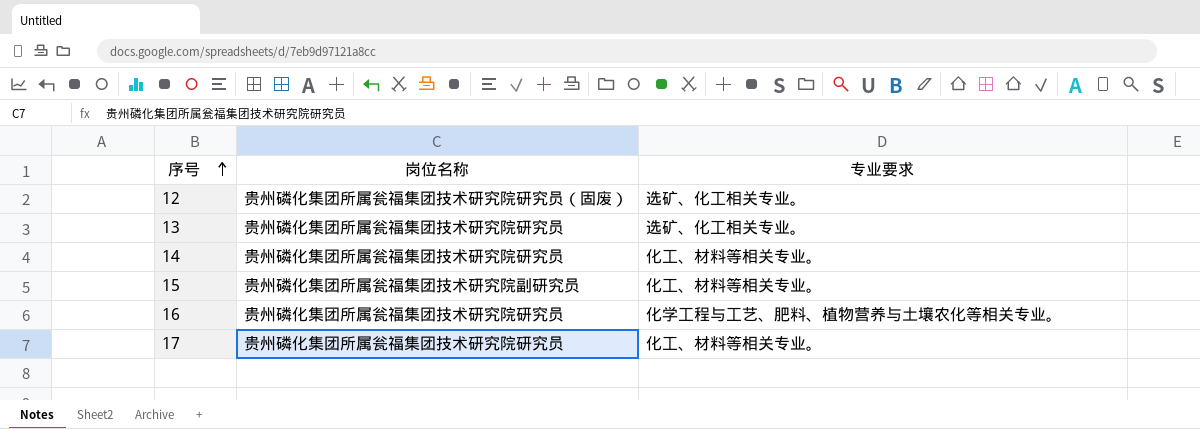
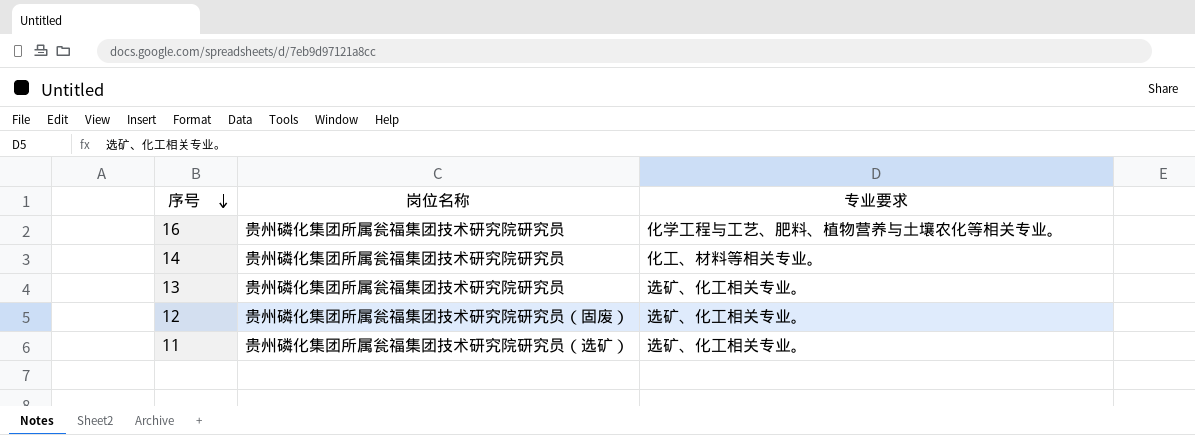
row order: 序号 ascending -> 序号 descending
row 15: 贵州磷化集团所属瓮福集团技术研究院副研究员 | 化工、材料等相关专业。 -> none
row 17: 贵州磷化集团所属瓮福集团技术研究院研究员 | 化工、材料等相关专业。 -> none
row 11: none -> 贵州磷化集团所属瓮福集团技术研究院研究员（选矿） | 选矿、化工相关专业。

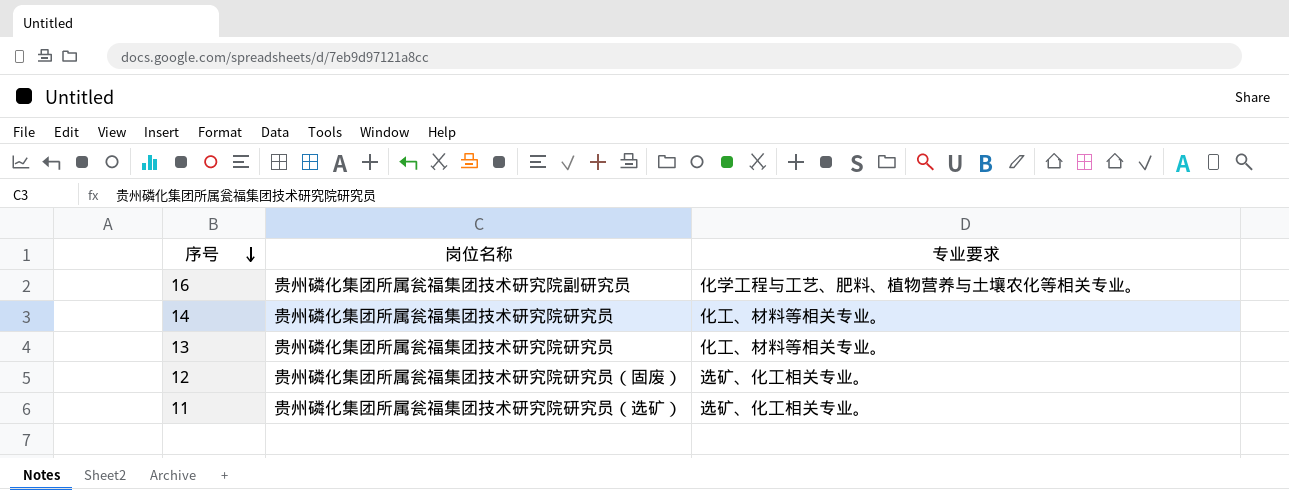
16 | 岗位名称: 贵州磷化集团所属瓮福集团技术研究院研究员 -> 贵州磷化集团所属瓮福集团技术研究院副研究员
13 | 专业要求: 选矿、化工相关专业。 -> 化工、材料等相关专业。

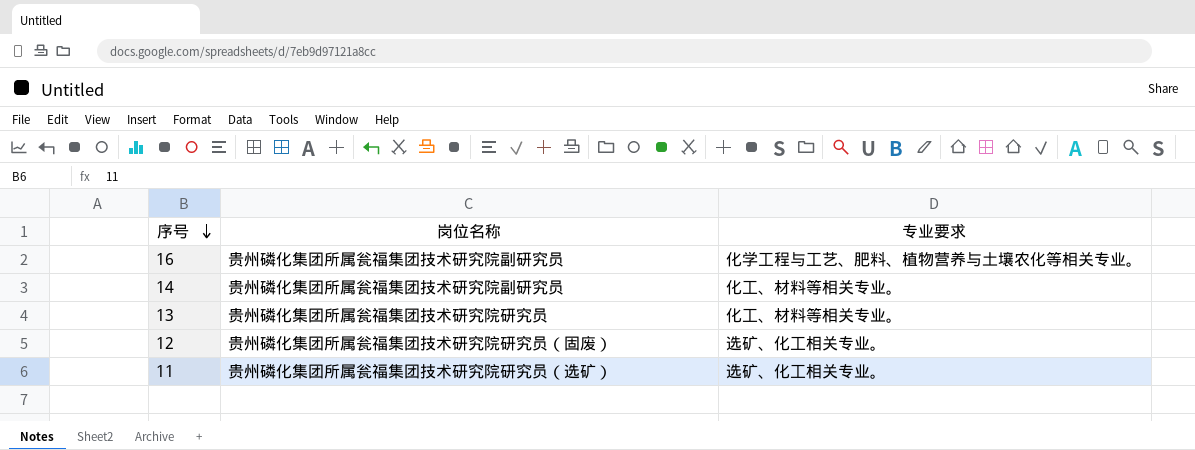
14 | 岗位名称: 贵州磷化集团所属瓮福集团技术研究院研究员 -> 贵州磷化集团所属瓮福集团技术研究院副研究员

